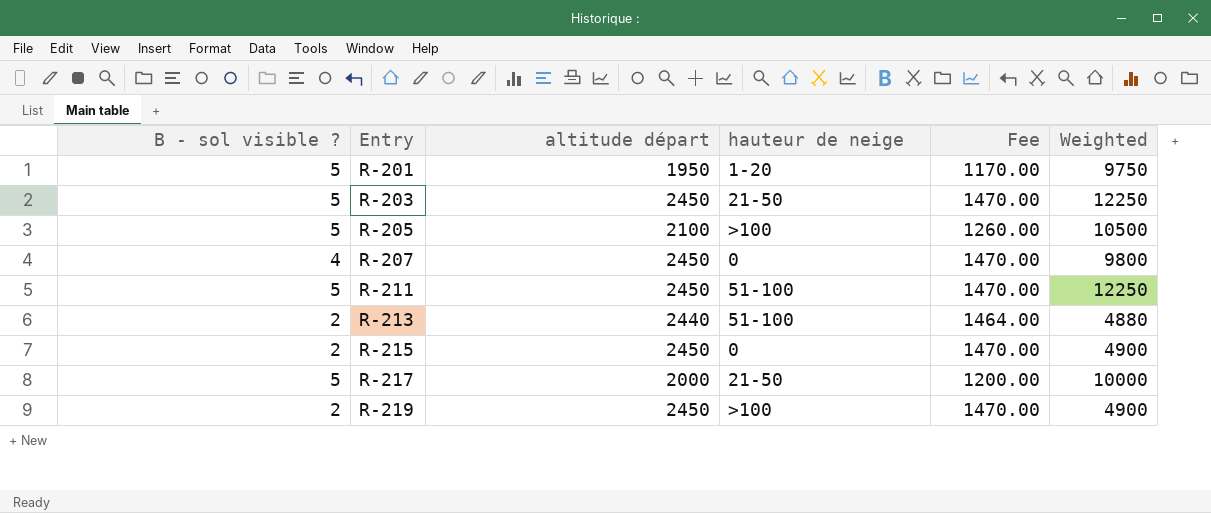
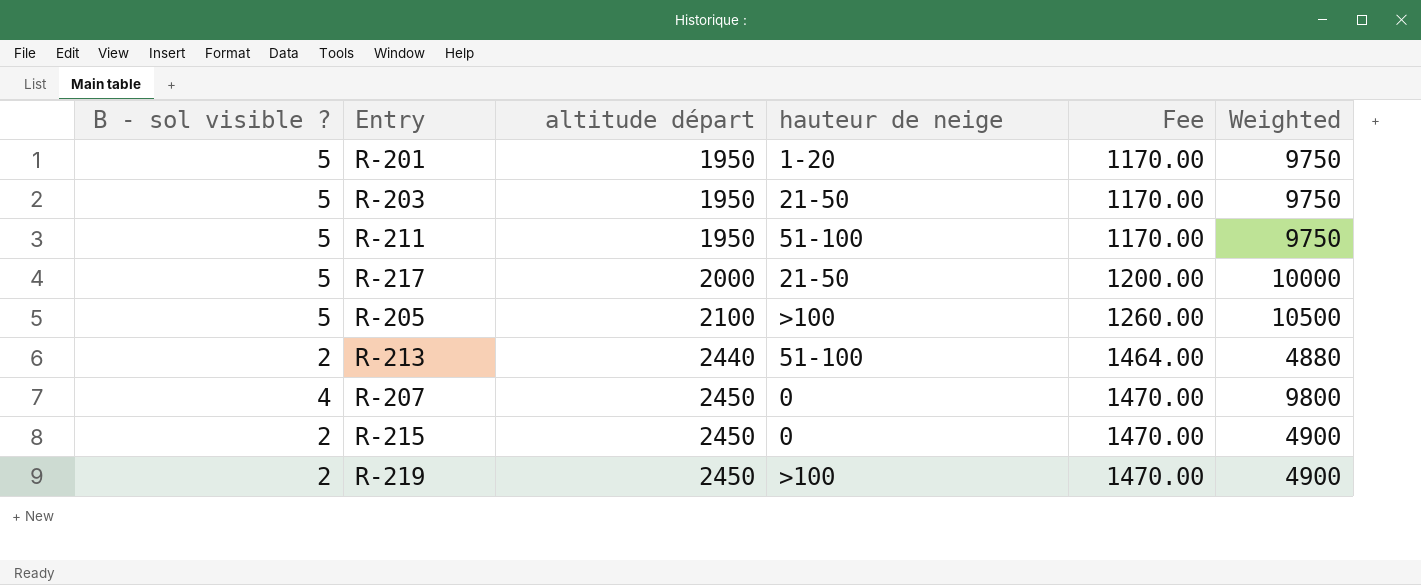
row order: Entry ascending -> altitude départ ascending
R-203 | altitude départ: 2450 -> 1950
R-203 | Fee: 1470.00 -> 1170.00
R-203 | Weighted: 12250 -> 9750
R-211 | altitude départ: 2450 -> 1950
R-211 | Fee: 1470.00 -> 1170.00
R-211 | Weighted: 12250 -> 9750

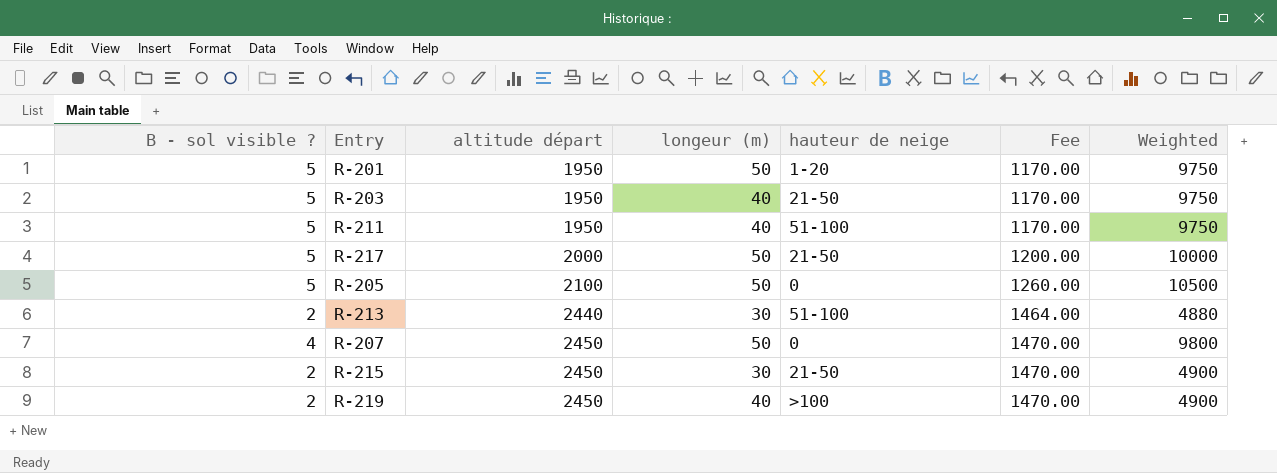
column longeur (m) | position: none -> 4
R-205 | hauteur de neige: >100 -> 0
R-215 | hauteur de neige: 0 -> 21-50

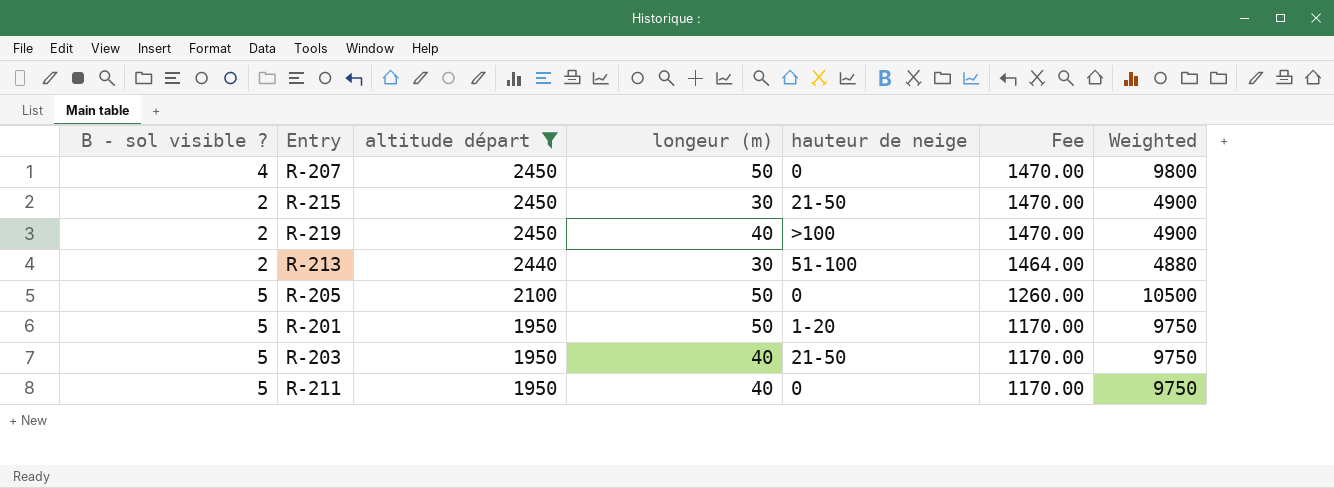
filter: none -> altitude départ != 2000
row order: altitude départ ascending -> altitude départ descending
R-211 | hauteur de neige: 51-100 -> 0

